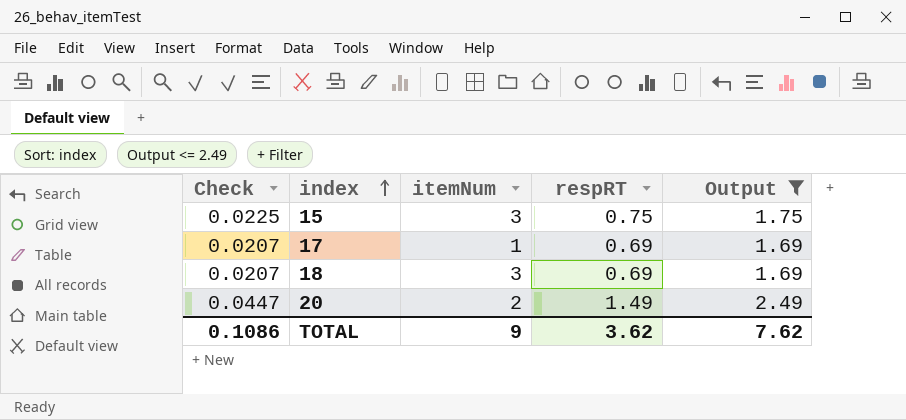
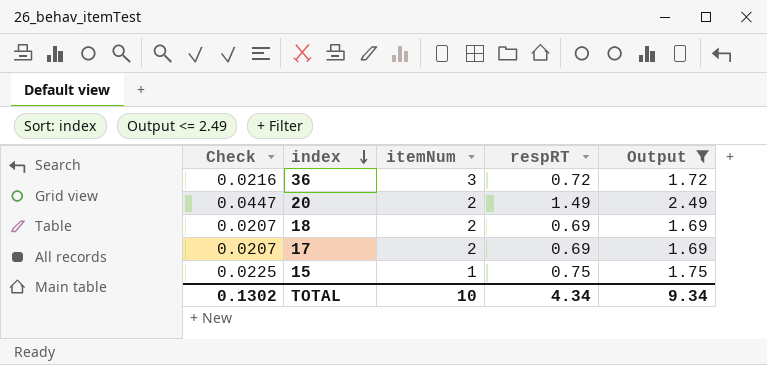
row order: index ascending -> index descending
row 36: none -> 0.0216 | 3 | 0.72 | 1.72
18 | itemNum: 3 -> 2
17 | itemNum: 1 -> 2
15 | itemNum: 3 -> 1
TOTAL | Check: 0.1086 -> 0.1302
TOTAL | itemNum: 9 -> 10
TOTAL | respRT: 3.62 -> 4.34
TOTAL | Output: 7.62 -> 9.34

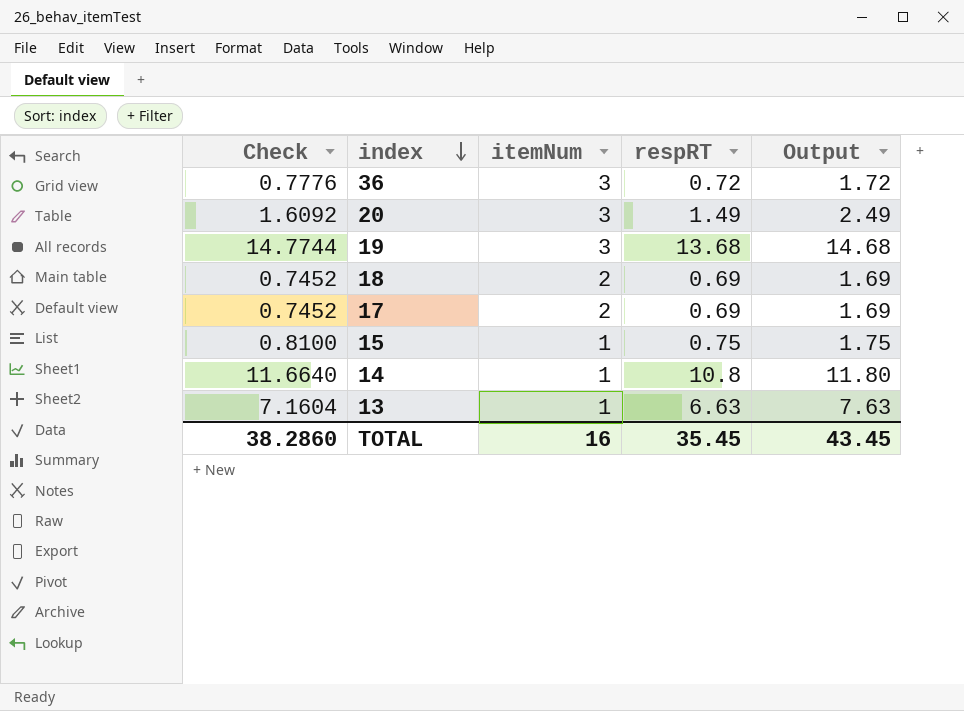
filter: Output <= 2.49 -> none
column Check | formula: [respRT] * 0.03 -> [respRT] * 1.08
20 | itemNum: 2 -> 3
TOTAL | Check: 0.1302 -> 38.2860
TOTAL | itemNum: 10 -> 16
TOTAL | respRT: 4.34 -> 35.45
TOTAL | Output: 9.34 -> 43.45

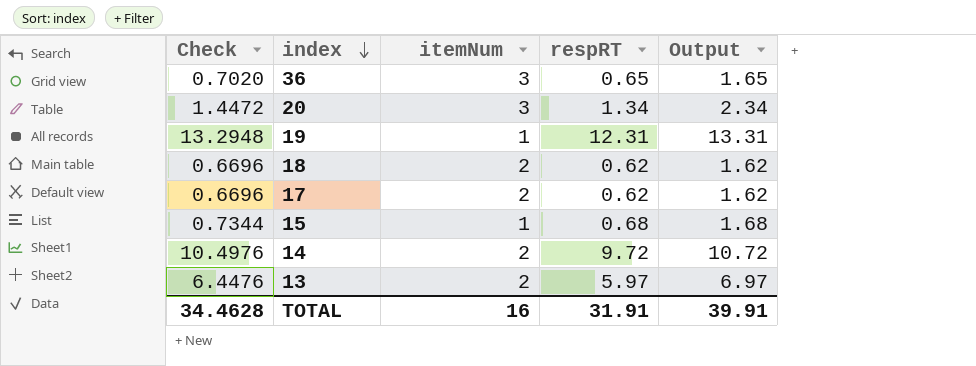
36 | Check: 0.7776 -> 0.7020
36 | respRT: 0.72 -> 0.65
36 | Output: 1.72 -> 1.65
20 | Check: 1.6092 -> 1.4472
20 | respRT: 1.49 -> 1.34
20 | Output: 2.49 -> 2.34
19 | Check: 14.7744 -> 13.2948
19 | itemNum: 3 -> 1
19 | respRT: 13.68 -> 12.31
19 | Output: 14.68 -> 13.31
18 | Check: 0.7452 -> 0.6696
18 | respRT: 0.69 -> 0.62
18 | Output: 1.69 -> 1.62
17 | Check: 0.7452 -> 0.6696
17 | respRT: 0.69 -> 0.62
17 | Output: 1.69 -> 1.62
15 | Check: 0.8100 -> 0.7344
15 | respRT: 0.75 -> 0.68
15 | Output: 1.75 -> 1.68
14 | Check: 11.6640 -> 10.4976
14 | itemNum: 1 -> 2
14 | respRT: 10.8 -> 9.72
14 | Output: 11.80 -> 10.72
13 | Check: 7.1604 -> 6.4476
13 | itemNum: 1 -> 2
13 | respRT: 6.63 -> 5.97
13 | Output: 7.63 -> 6.97
TOTAL | Check: 38.2860 -> 34.4628
TOTAL | respRT: 35.45 -> 31.91
TOTAL | Output: 43.45 -> 39.91

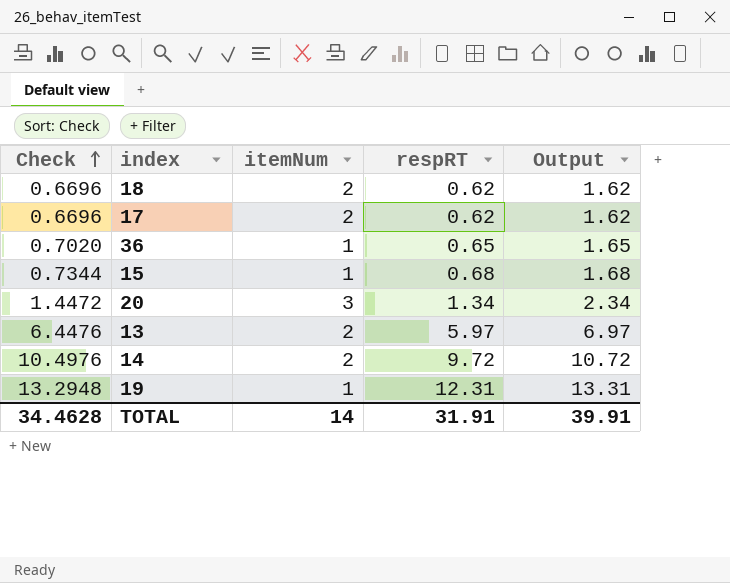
row order: index descending -> Check ascending
36 | itemNum: 3 -> 1
TOTAL | itemNum: 16 -> 14

